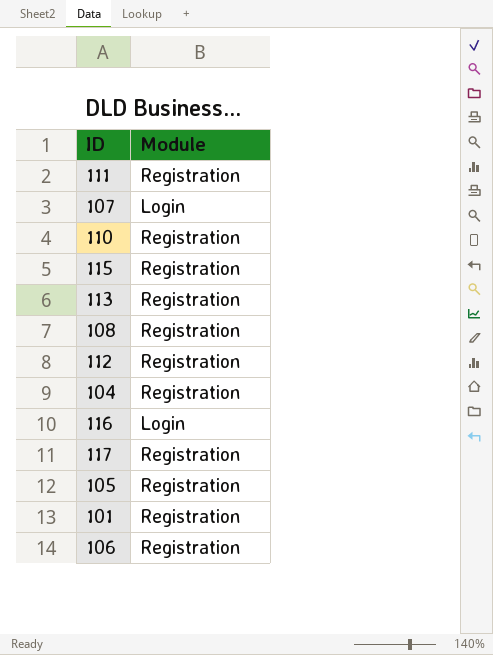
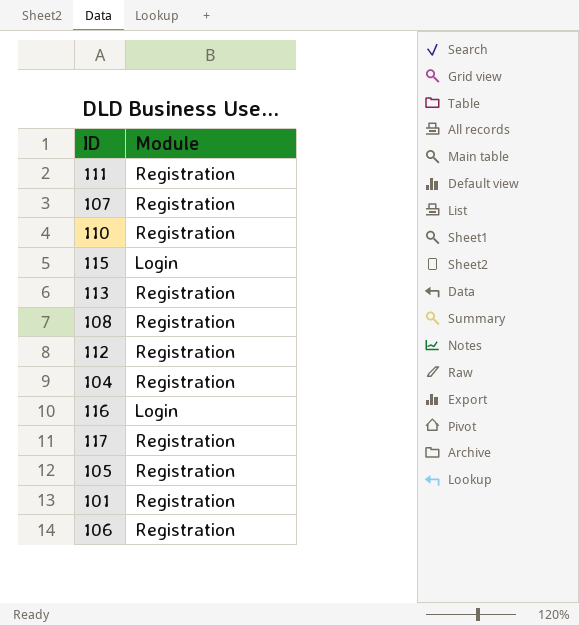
107 | Module: Login -> Registration
115 | Module: Registration -> Login

